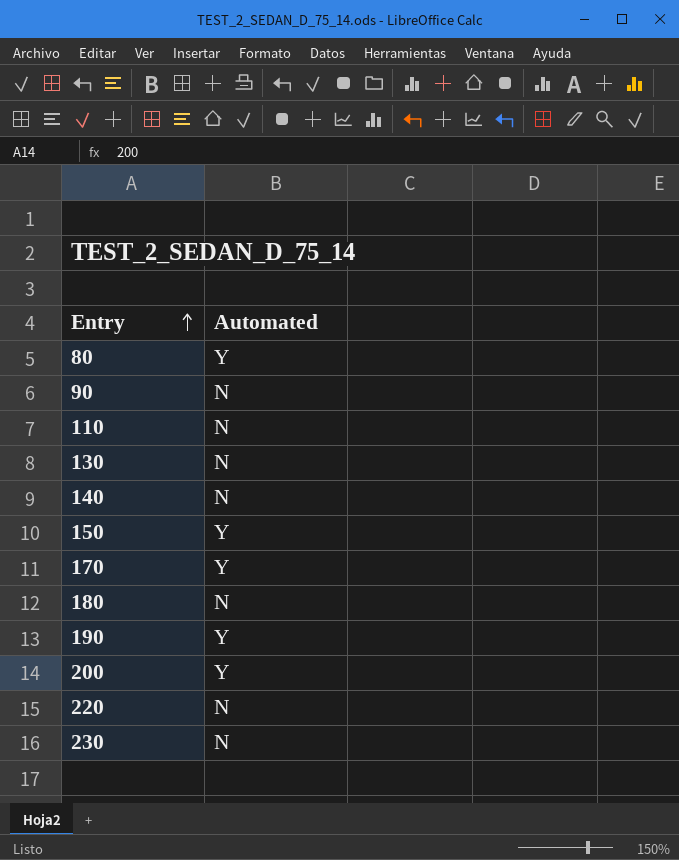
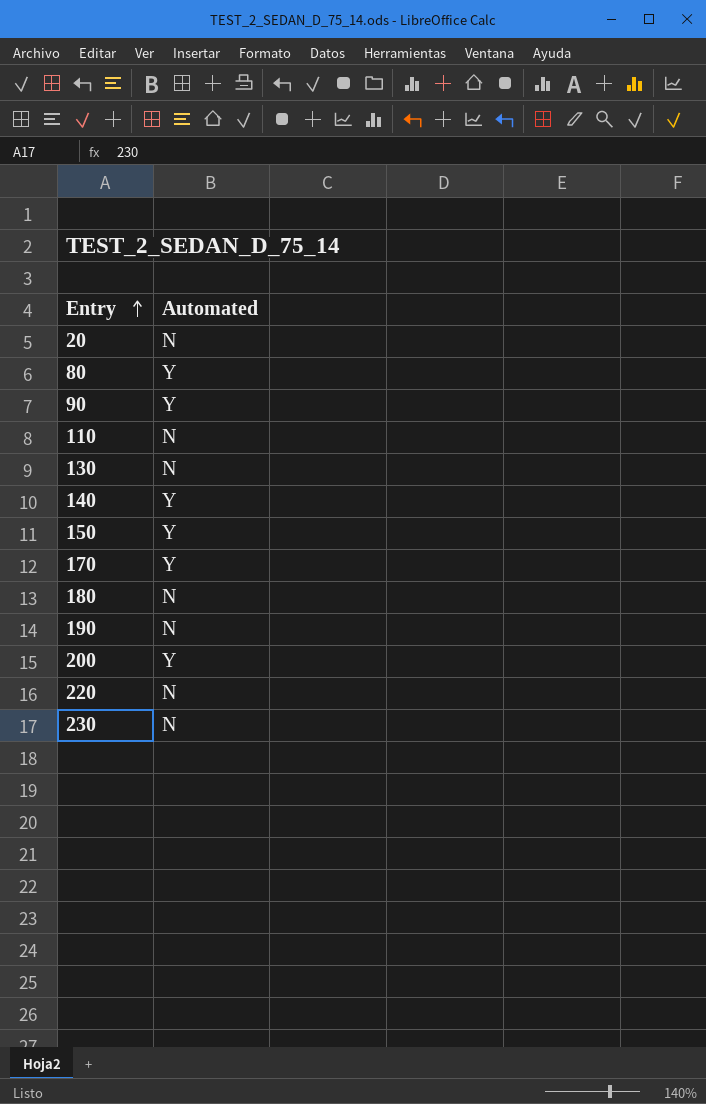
row 20: none -> N
90 | Automated: N -> Y
140 | Automated: N -> Y
190 | Automated: Y -> N

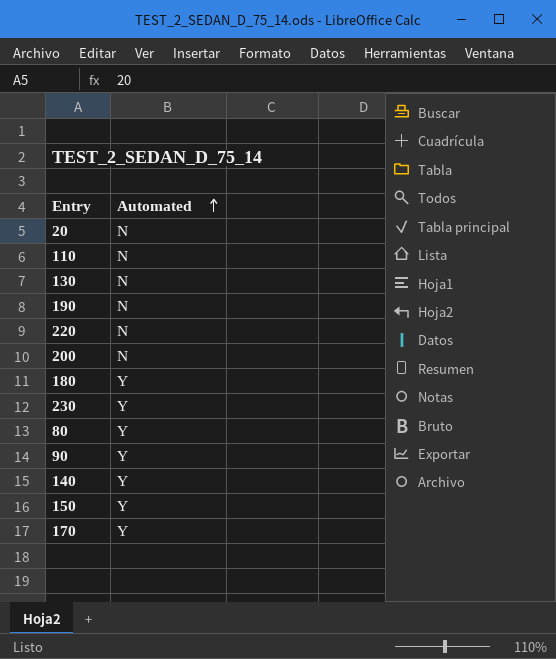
row order: Entry ascending -> Automated ascending
200 | Automated: Y -> N
180 | Automated: N -> Y
230 | Automated: N -> Y

